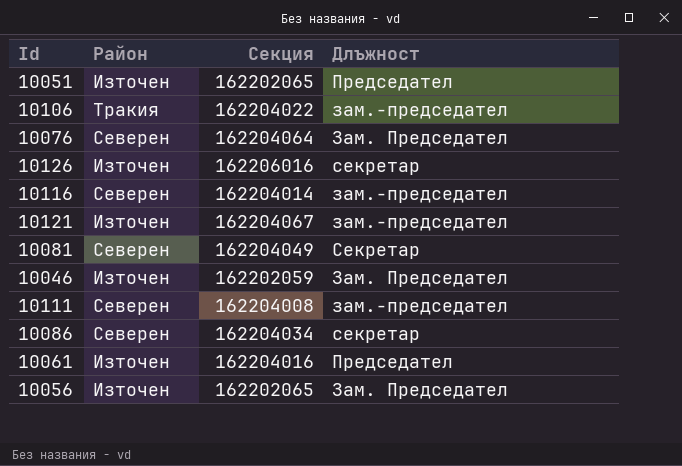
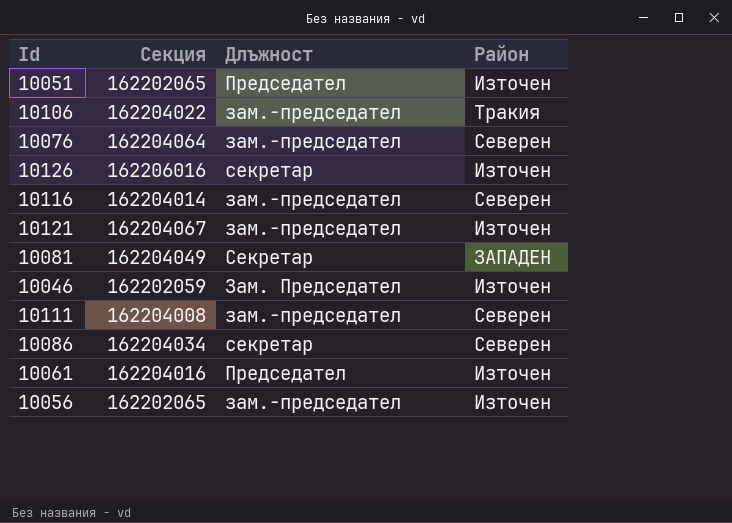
column Район | position: 2 -> 4
10076 | Длъжност: Зам. Председател -> зам.-председател
10081 | Район: Северен -> ЗАПАДЕН
10056 | Длъжност: Зам. Председател -> зам.-председател

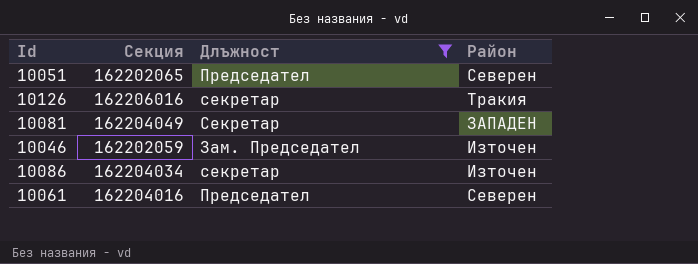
filter: none -> Длъжност != зам.-председател
10051 | Район: Източен -> Северен
10126 | Район: Източен -> Тракия
10086 | Район: Северен -> Източен
10061 | Район: Източен -> Северен

